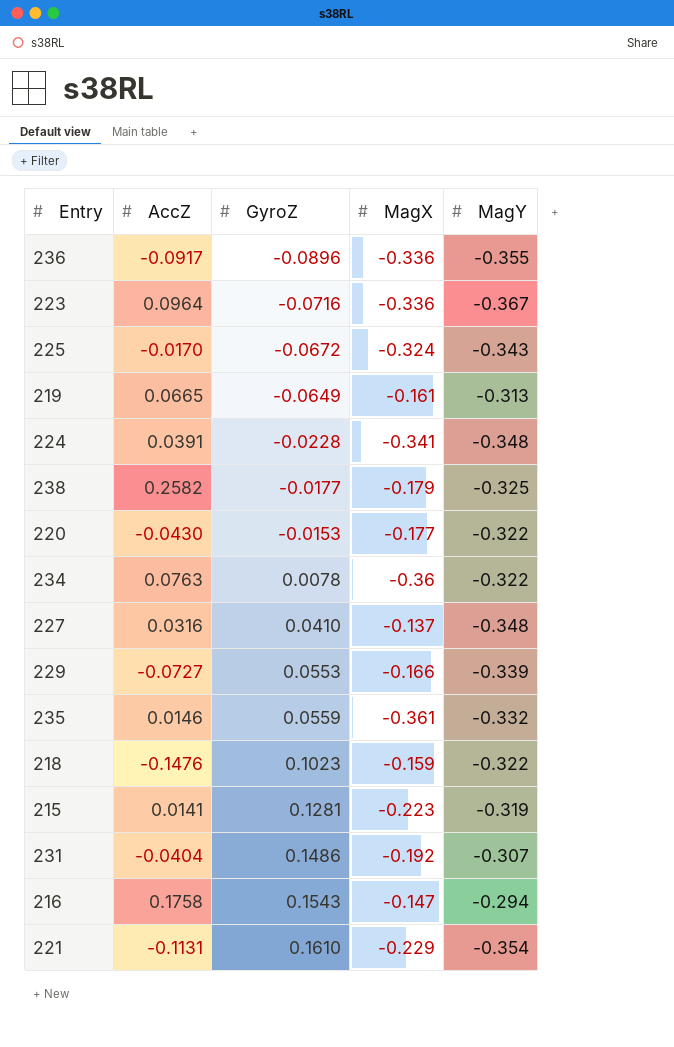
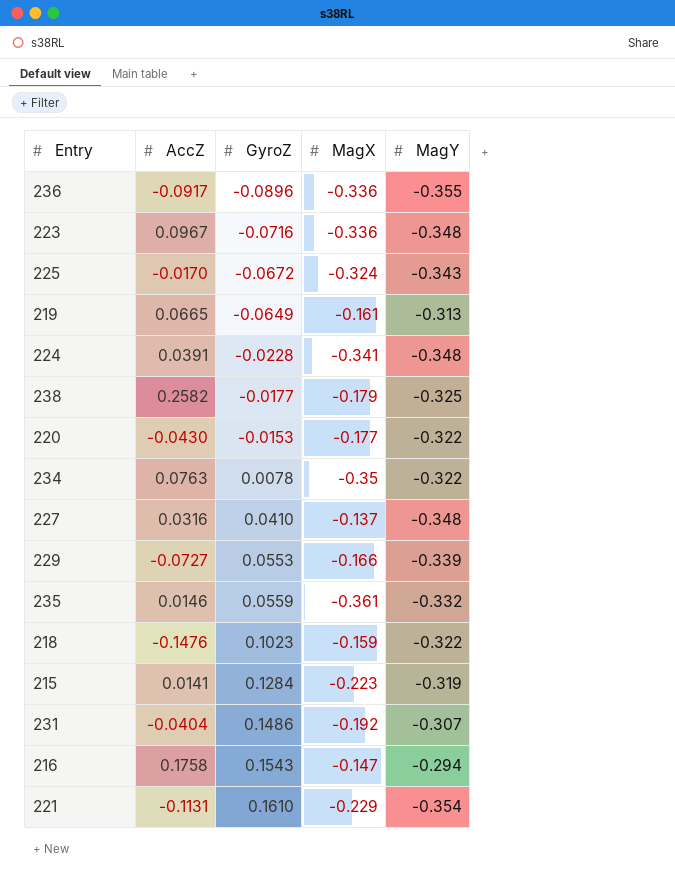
223 | AccZ: 0.0964 -> 0.0967
223 | MagY: -0.367 -> -0.348
234 | MagX: -0.36 -> -0.35
215 | GyroZ: 0.1281 -> 0.1284

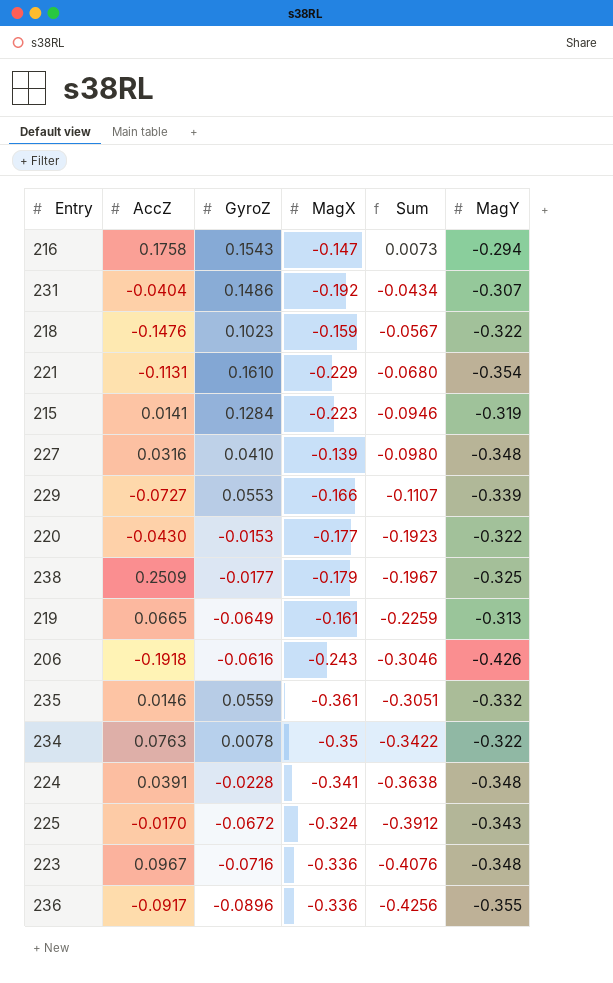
row order: GyroZ ascending -> Sum descending
column Sum | formula: none -> [GyroZ] + [MagX]
227 | MagX: -0.137 -> -0.139
238 | AccZ: 0.2582 -> 0.2509
row 206: none -> -0.1918 | -0.0616 | -0.243 | -0.3046 | -0.426

